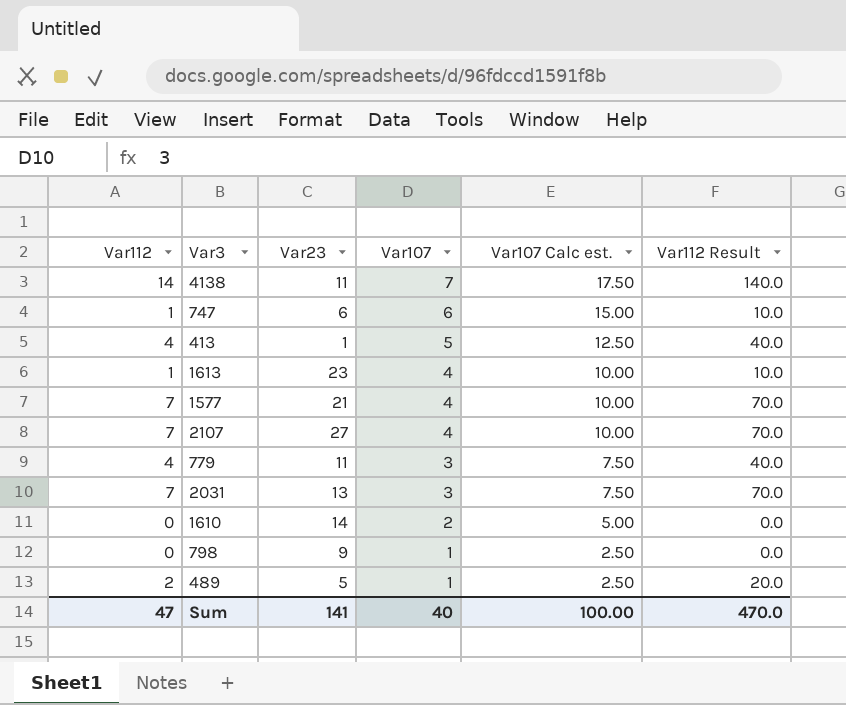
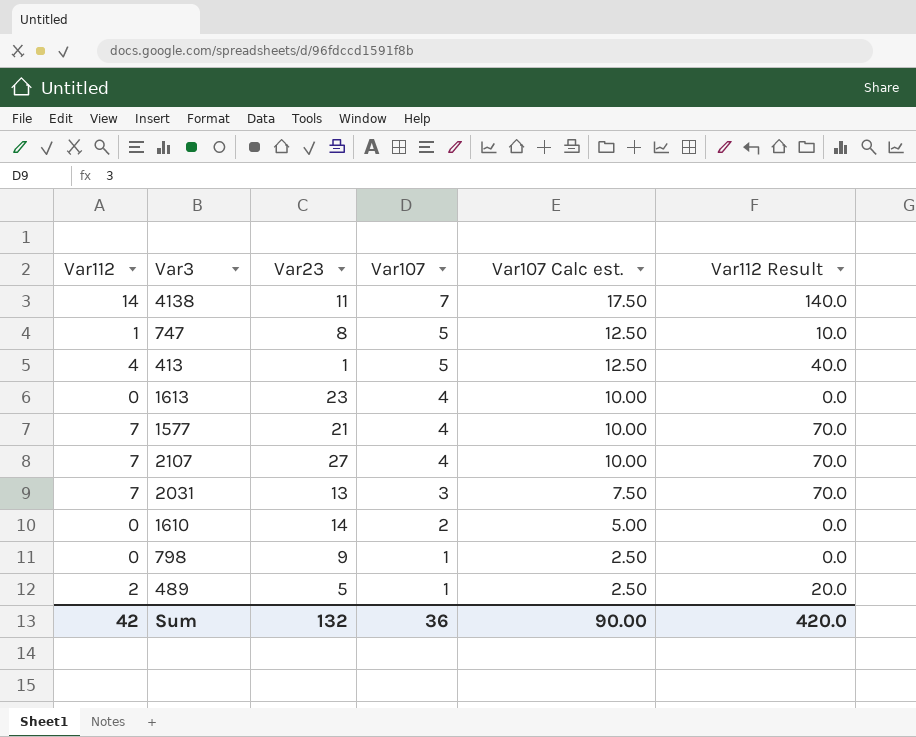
row 779: 4 | 11 | 3 | 7.50 | 40.0 -> none
747 | Var23: 6 -> 8
747 | Var107: 6 -> 5
747 | Var107 Calc est.: 15.00 -> 12.50
1613 | Var112: 1 -> 0
1613 | Var112 Result: 10.0 -> 0.0
Sum | Var112: 47 -> 42
Sum | Var23: 141 -> 132
Sum | Var107: 40 -> 36
Sum | Var107 Calc est.: 100.00 -> 90.00
Sum | Var112 Result: 470.0 -> 420.0

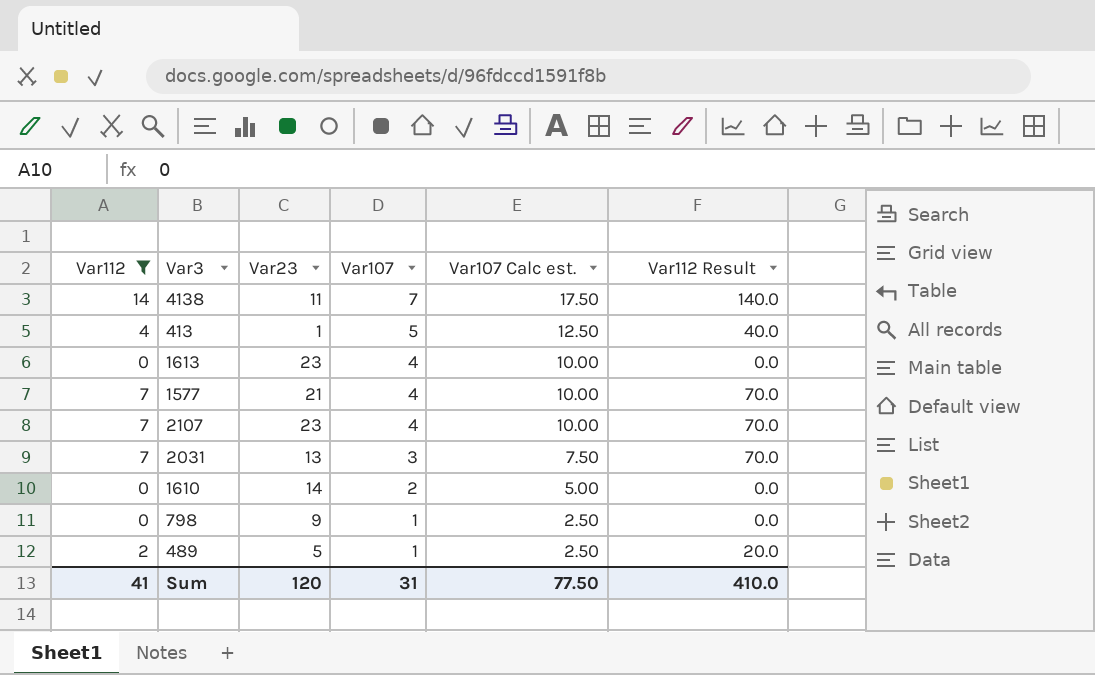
filter: none -> Var112 != 1
2107 | Var23: 27 -> 23
Sum | Var112: 42 -> 41
Sum | Var23: 132 -> 120
Sum | Var107: 36 -> 31
Sum | Var107 Calc est.: 90.00 -> 77.50
Sum | Var112 Result: 420.0 -> 410.0

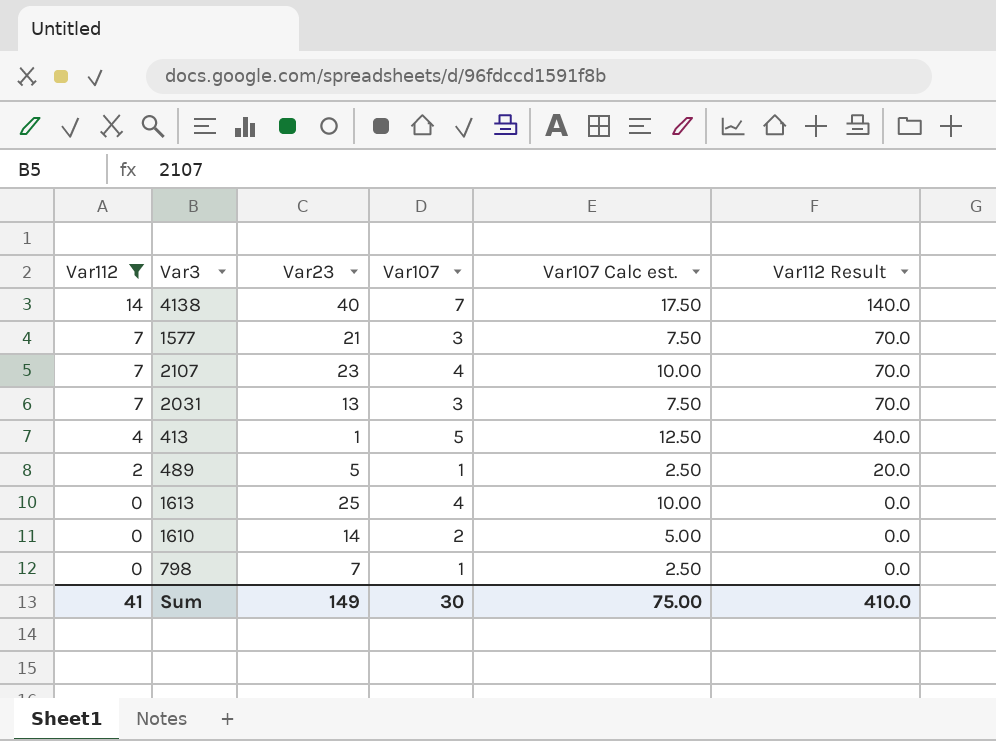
row order: Var107 descending -> Var112 descending
4138 | Var23: 11 -> 40
1577 | Var107: 4 -> 3
1577 | Var107 Calc est.: 10.00 -> 7.50
1613 | Var23: 23 -> 25
798 | Var23: 9 -> 7
Sum | Var23: 120 -> 149
Sum | Var107: 31 -> 30
Sum | Var107 Calc est.: 77.50 -> 75.00

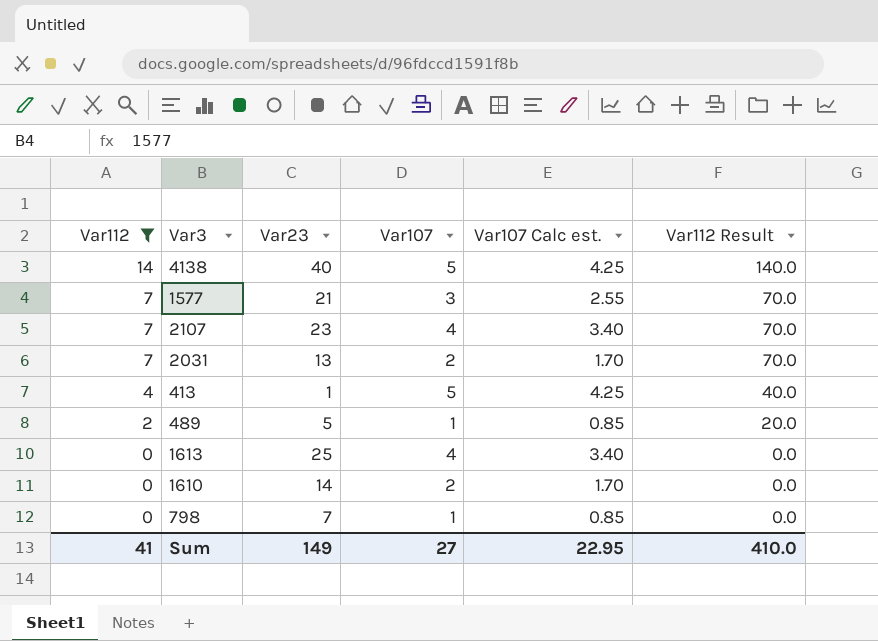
column Var107 Calc est. | formula: [Var107] * 2.5 -> [Var107] * 0.85
4138 | Var107: 7 -> 5
2031 | Var107: 3 -> 2
Sum | Var107: 30 -> 27
Sum | Var107 Calc est.: 75.00 -> 22.95

